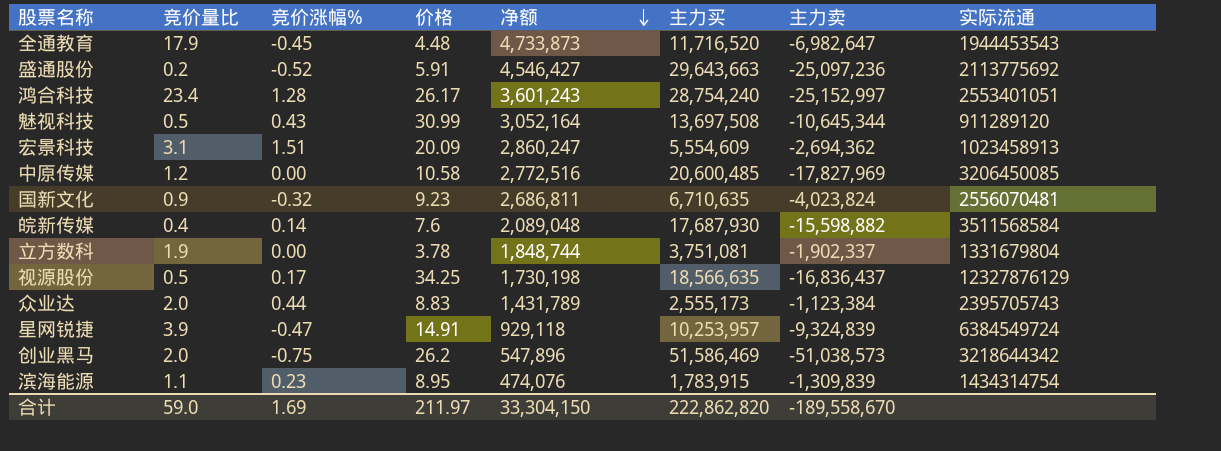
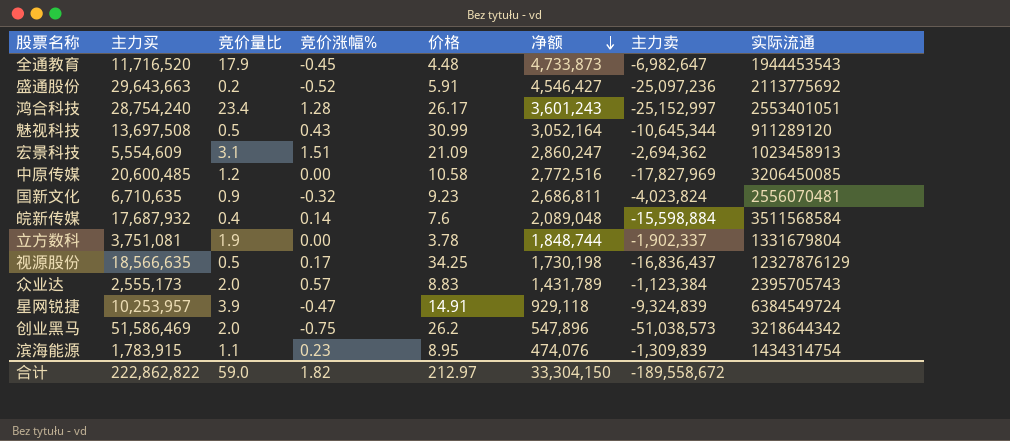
column 主力买 | position: 6 -> 2
宏景科技 | 价格: 20.09 -> 21.09
皖新传媒 | 主力买: 17,687,930 -> 17,687,932
皖新传媒 | 主力卖: -15,598,882 -> -15,598,884
众业达 | 竞价涨幅%: 0.44 -> 0.57
合计 | 主力买: 222,862,820 -> 222,862,822
合计 | 竞价涨幅%: 1.69 -> 1.82
合计 | 价格: 211.97 -> 212.97
合计 | 主力卖: -189,558,670 -> -189,558,672

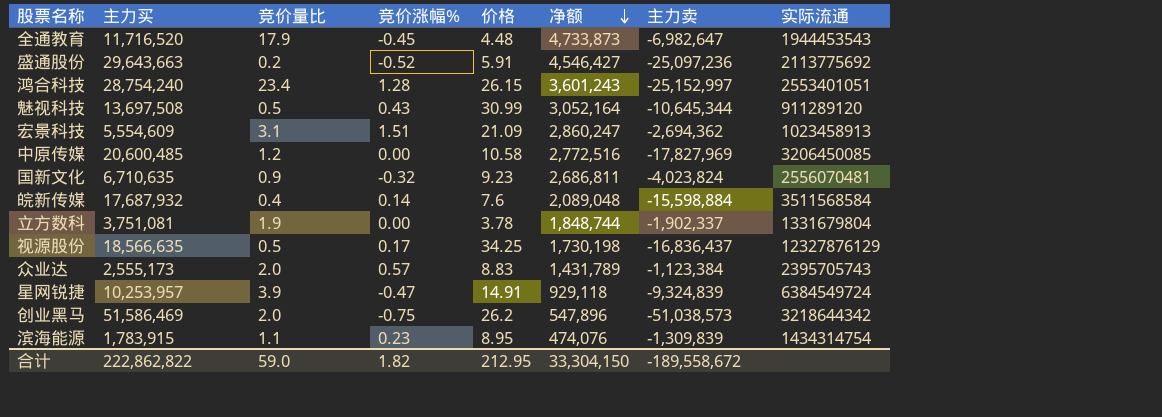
鸿合科技 | 价格: 26.17 -> 26.15
合计 | 价格: 212.97 -> 212.95

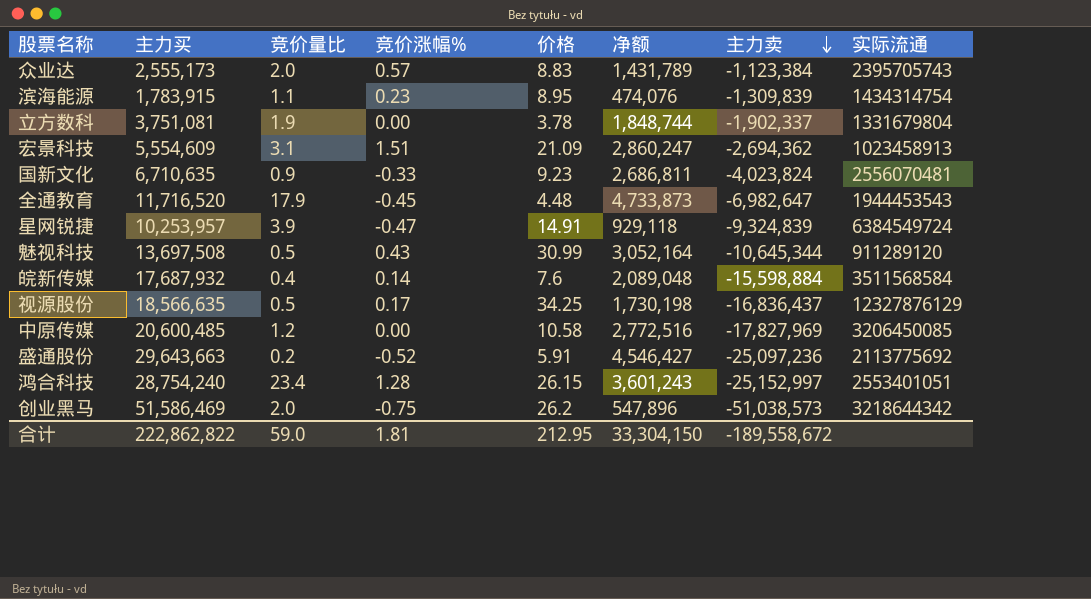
row order: 净额 descending -> 主力卖 descending
国新文化 | 竞价涨幅%: -0.32 -> -0.33
合计 | 竞价涨幅%: 1.82 -> 1.81

